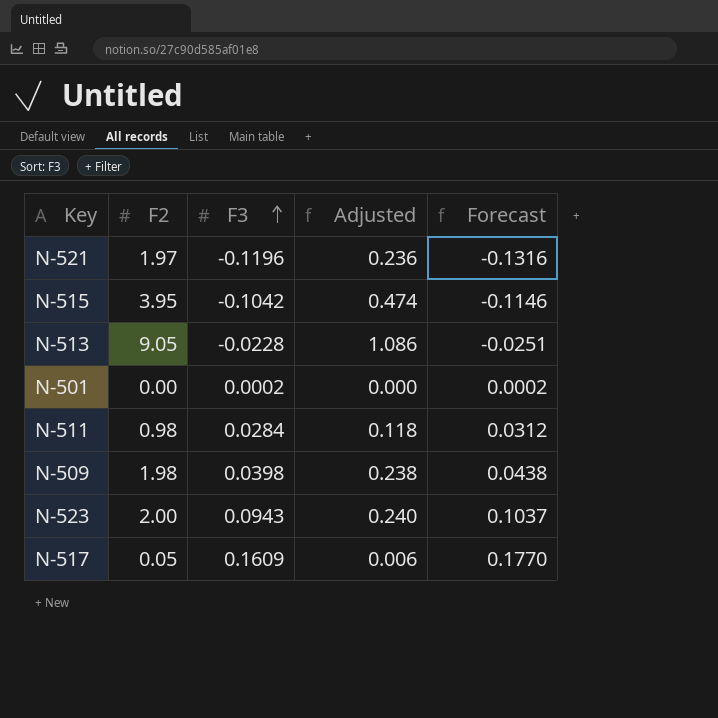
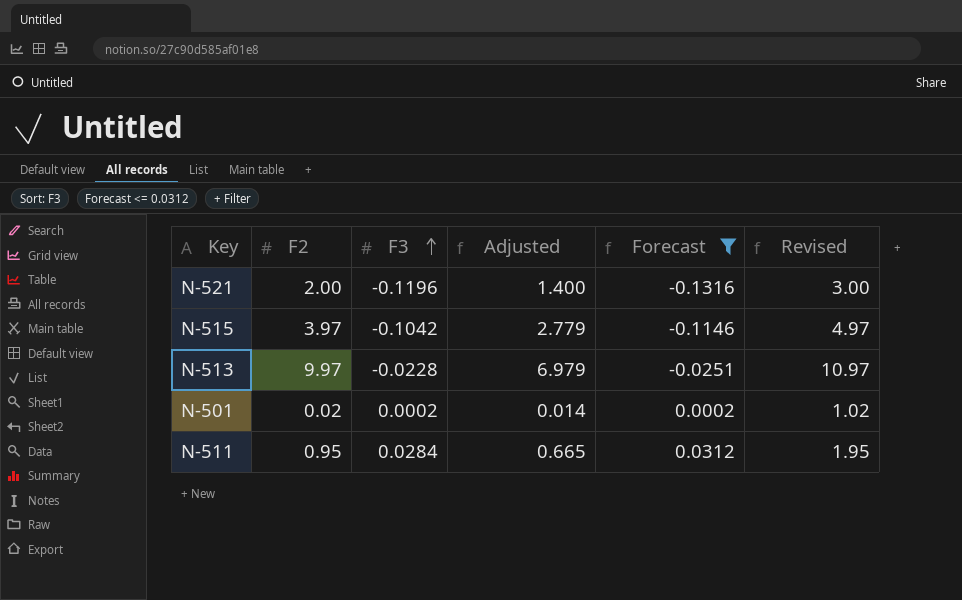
filter: none -> Forecast <= 0.0312
column Adjusted | formula: [F2] * 0.12 -> [F2] * 0.7
column Revised | formula: none -> [F2] + 1
N-521 | F2: 1.97 -> 2.00
N-515 | F2: 3.95 -> 3.97
N-513 | F2: 9.05 -> 9.97
N-501 | F2: 0.00 -> 0.02
N-511 | F2: 0.98 -> 0.95

